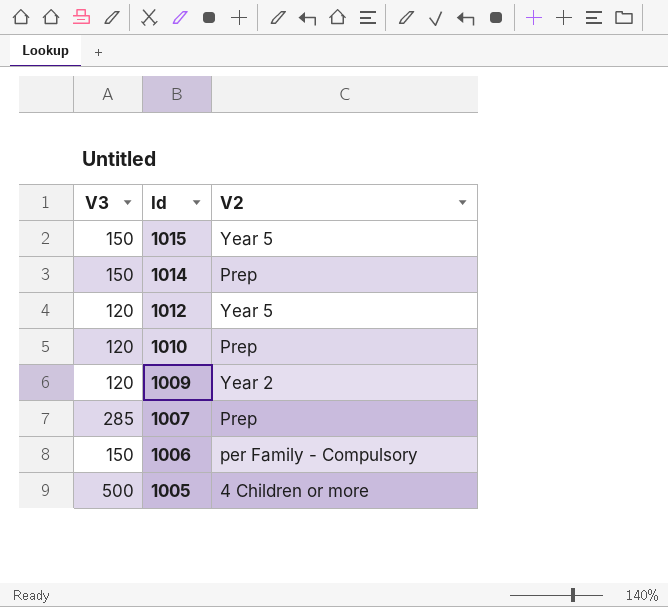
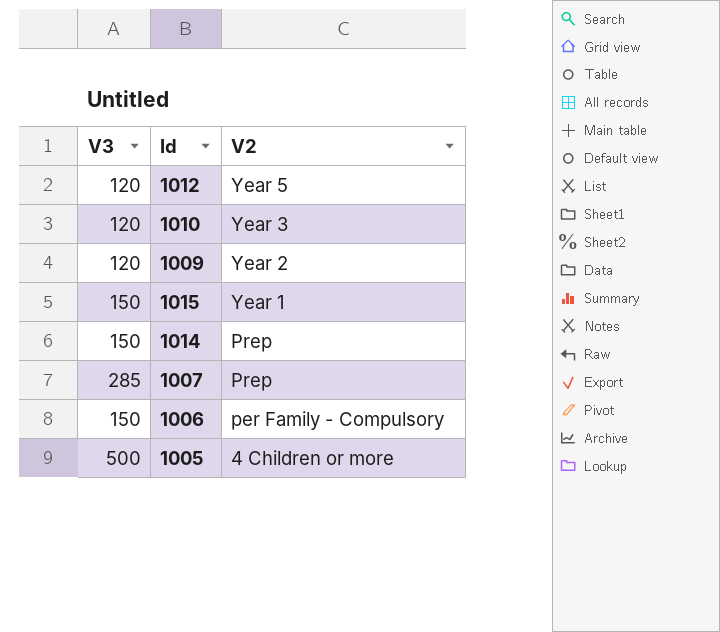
row order: Id descending -> V2 descending
1010 | V2: Prep -> Year 3
1015 | V2: Year 5 -> Year 1

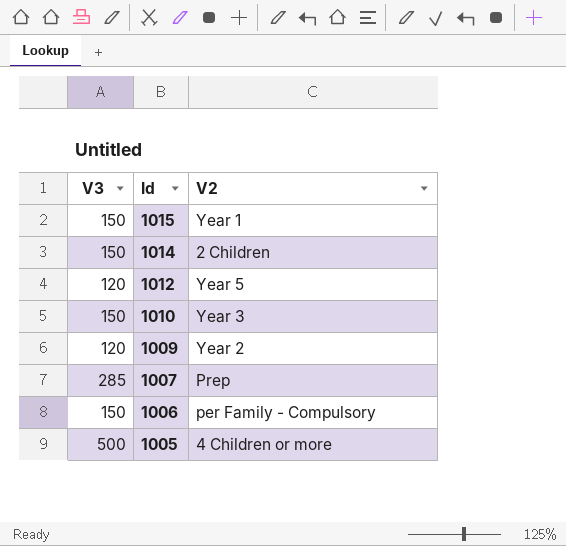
row order: V2 descending -> Id descending
1014 | V2: Prep -> 2 Children
1010 | V3: 120 -> 150

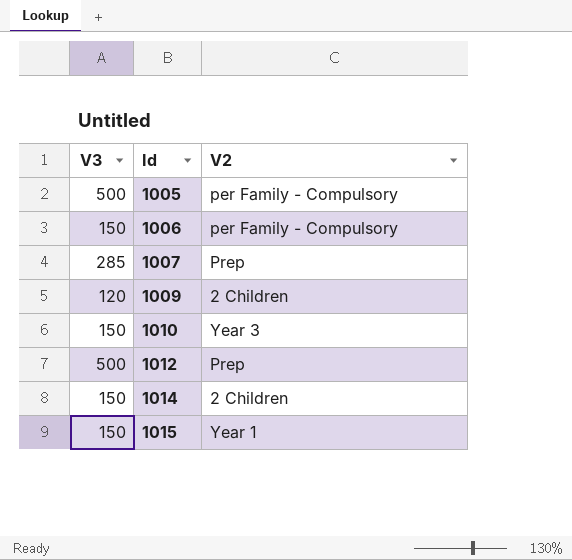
row order: Id descending -> Id ascending
1005 | V2: 4 Children or more -> per Family - Compulsory
1009 | V2: Year 2 -> 2 Children
1012 | V3: 120 -> 500
1012 | V2: Year 5 -> Prep

